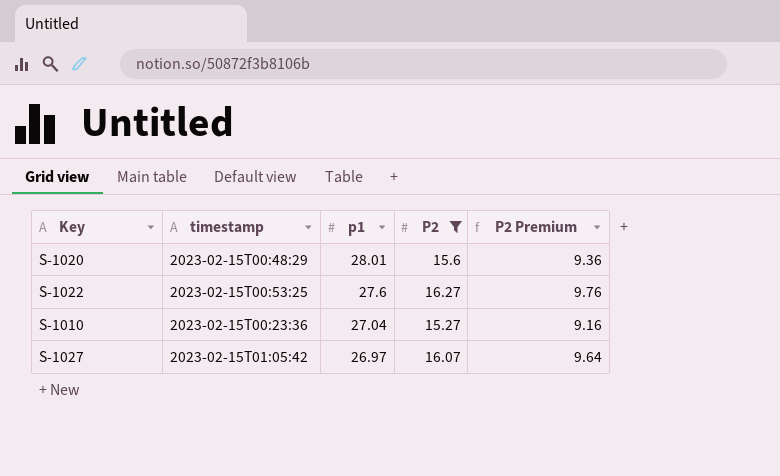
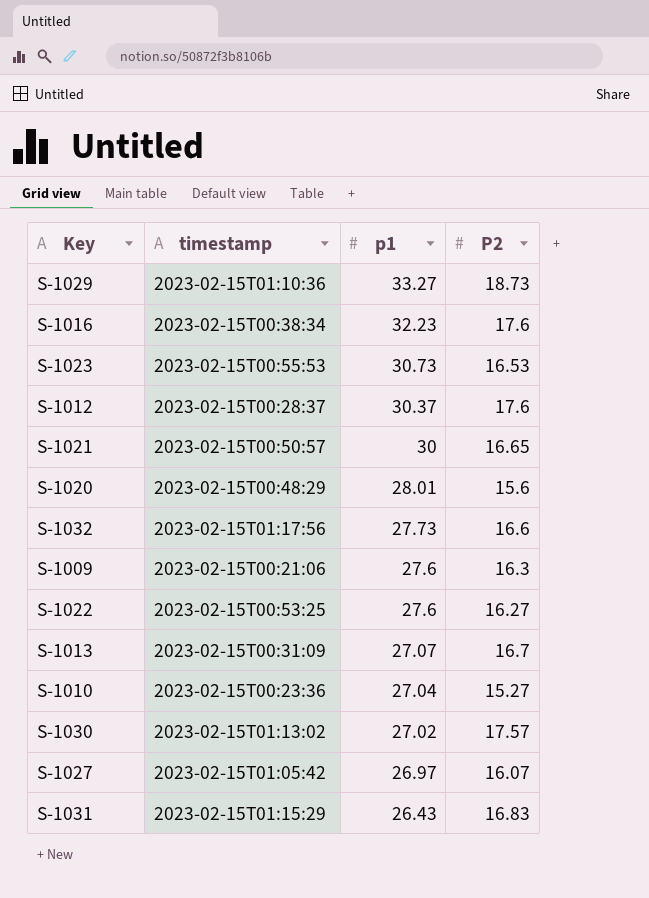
filter: P2 <= 16.27 -> none
column P2 Premium | formula: [P2] * 0.6 -> none

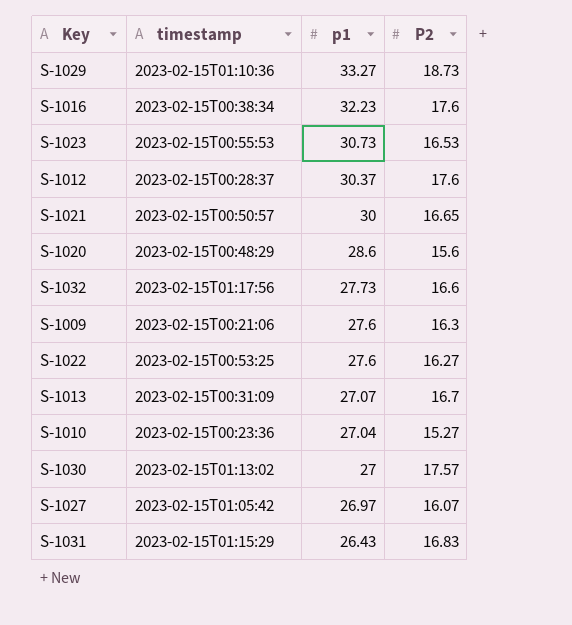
S-1020 | p1: 28.01 -> 28.6
S-1030 | p1: 27.02 -> 27

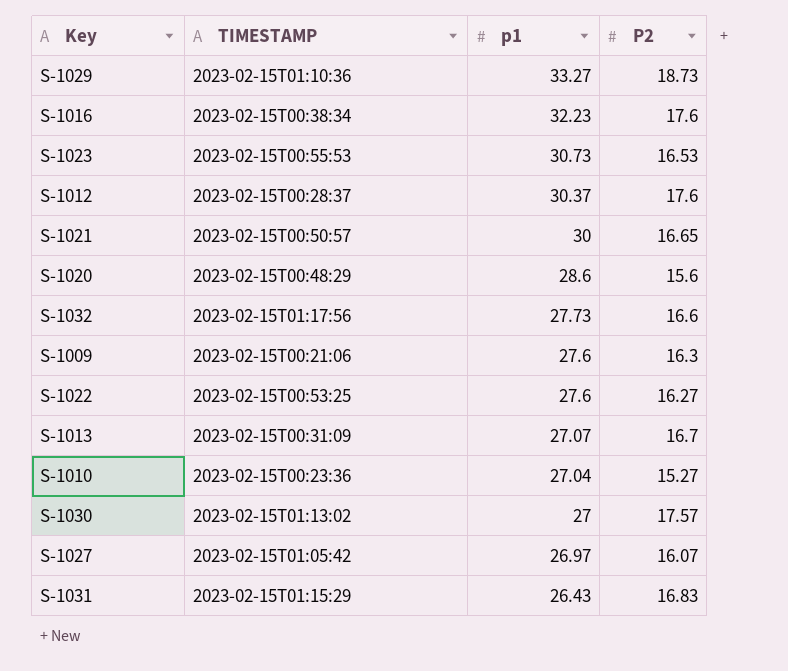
column name: timestamp -> TIMESTAMP

